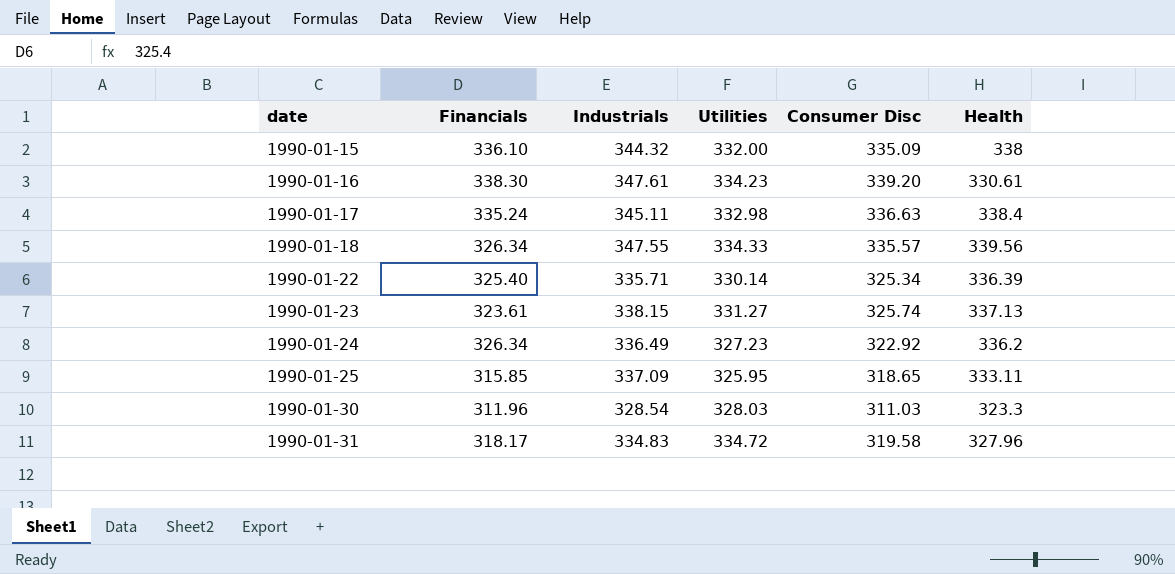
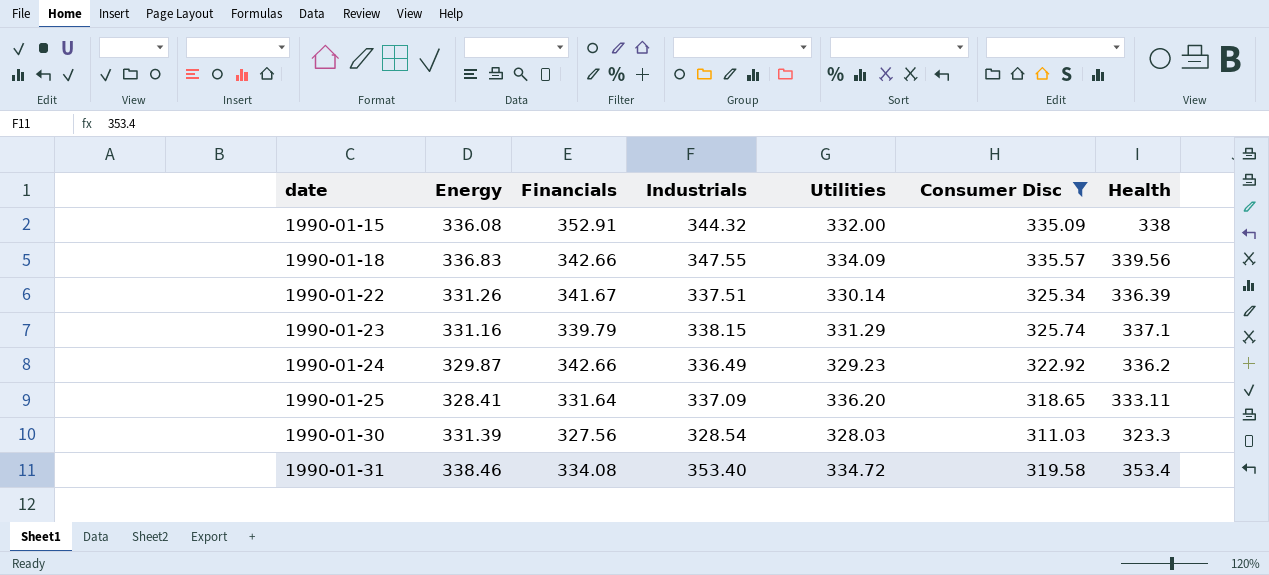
filter: none -> Consumer Disc <= 335.57
column Energy | position: none -> 2
1990-01-15 | Financials: 336.10 -> 352.91
1990-01-18 | Financials: 326.34 -> 342.66
1990-01-18 | Utilities: 334.33 -> 334.09
1990-01-22 | Financials: 325.40 -> 341.67
1990-01-22 | Industrials: 335.71 -> 337.51
1990-01-23 | Financials: 323.61 -> 339.79
1990-01-23 | Utilities: 331.27 -> 331.29
1990-01-23 | Health: 337.13 -> 337.1
1990-01-24 | Financials: 326.34 -> 342.66
1990-01-24 | Utilities: 327.23 -> 329.23
1990-01-25 | Financials: 315.85 -> 331.64
1990-01-25 | Utilities: 325.95 -> 336.20
1990-01-30 | Financials: 311.96 -> 327.56
1990-01-31 | Financials: 318.17 -> 334.08
1990-01-31 | Industrials: 334.83 -> 353.40
1990-01-31 | Health: 327.96 -> 353.4

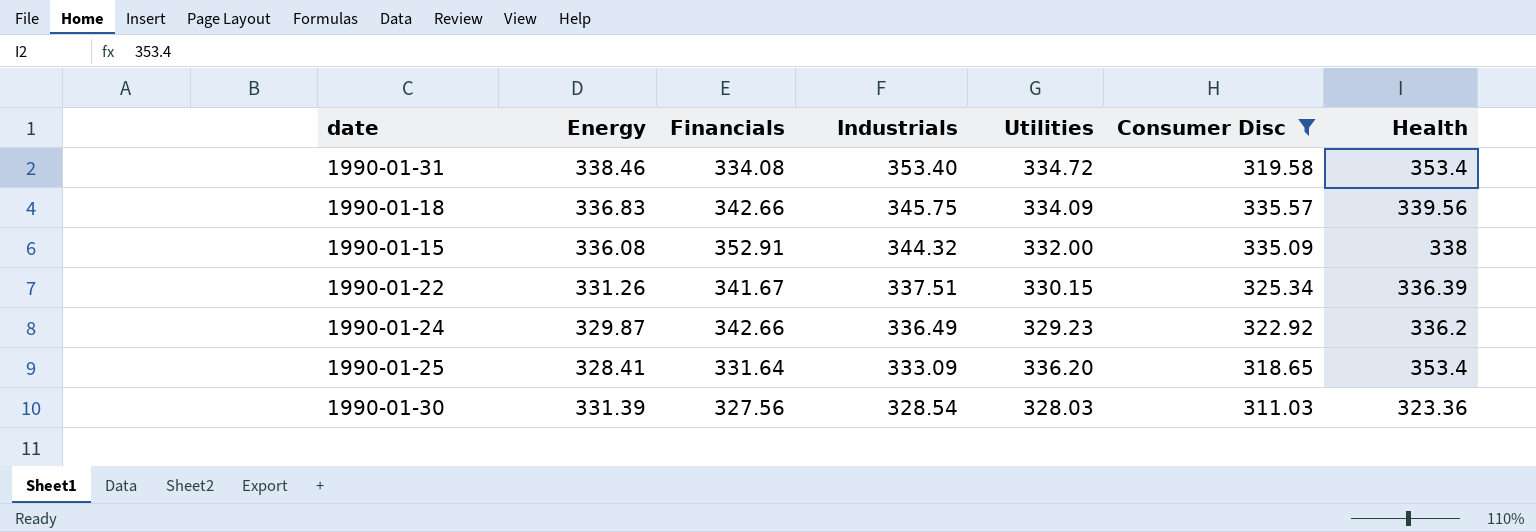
row order: date ascending -> Industrials descending
row 1990-01-23: 331.16 | 339.79 | 338.15 | 331.29 | 325.74 | 337.1 -> none
1990-01-18 | Industrials: 347.55 -> 345.75
1990-01-22 | Utilities: 330.14 -> 330.15
1990-01-25 | Industrials: 337.09 -> 333.09
1990-01-25 | Health: 333.11 -> 353.4
1990-01-30 | Health: 323.3 -> 323.36

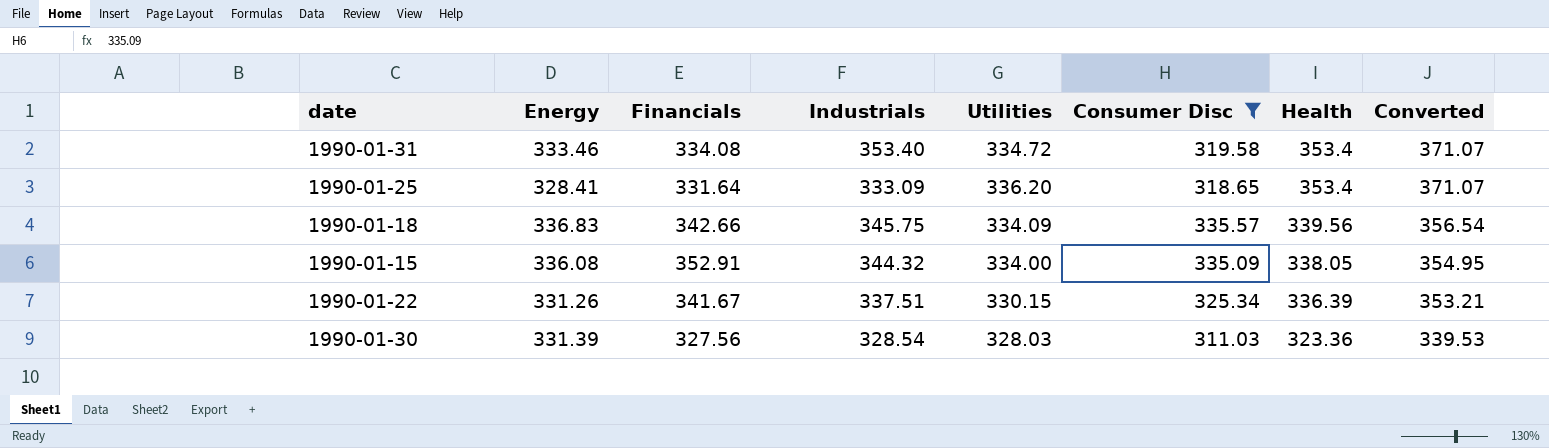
row order: Industrials descending -> Health descending
column Converted | formula: none -> [Health] * 1.05
row 1990-01-24: 329.87 | 342.66 | 336.49 | 329.23 | 322.92 | 336.2 -> none
1990-01-31 | Energy: 338.46 -> 333.46
1990-01-15 | Utilities: 332.00 -> 334.00
1990-01-15 | Health: 338 -> 338.05

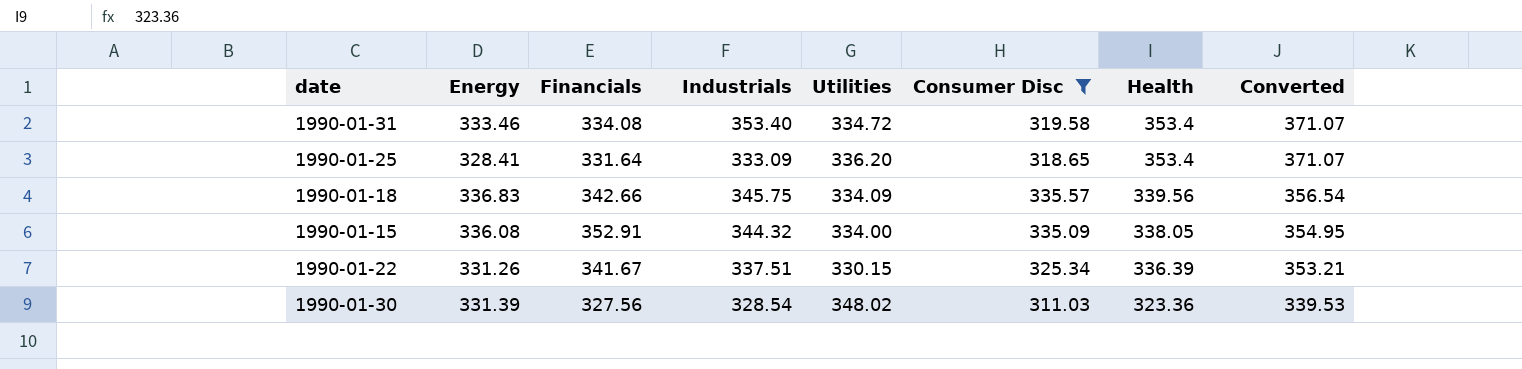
1990-01-30 | Utilities: 328.03 -> 348.02

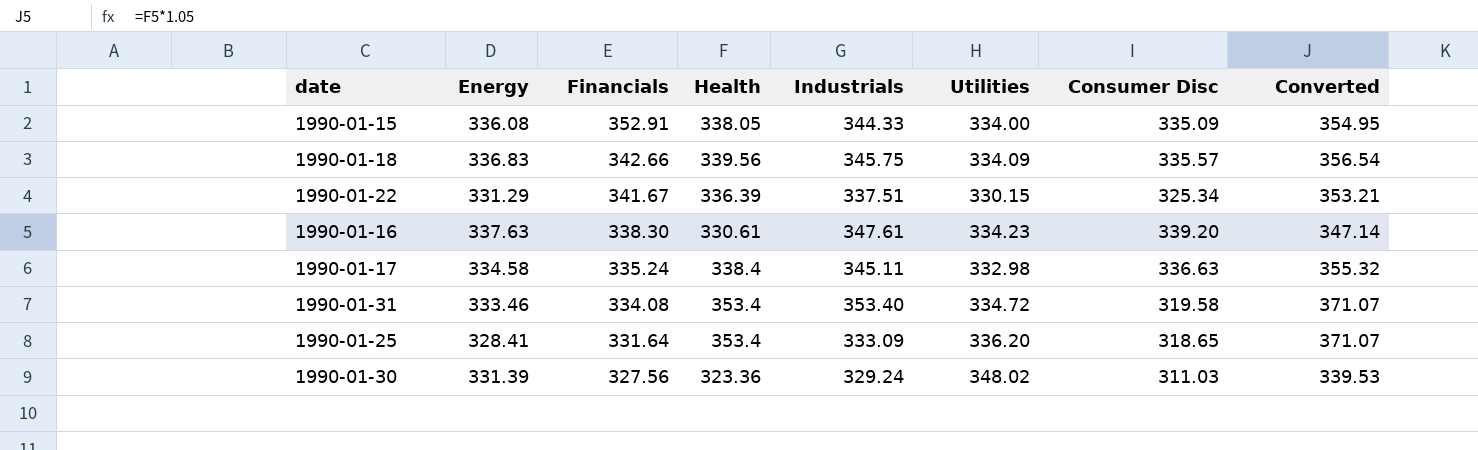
filter: Consumer Disc <= 335.57 -> none
row order: Health descending -> Financials descending
column Health | position: 7 -> 4
1990-01-15 | Industrials: 344.32 -> 344.33
1990-01-22 | Energy: 331.26 -> 331.29
1990-01-30 | Industrials: 328.54 -> 329.24

